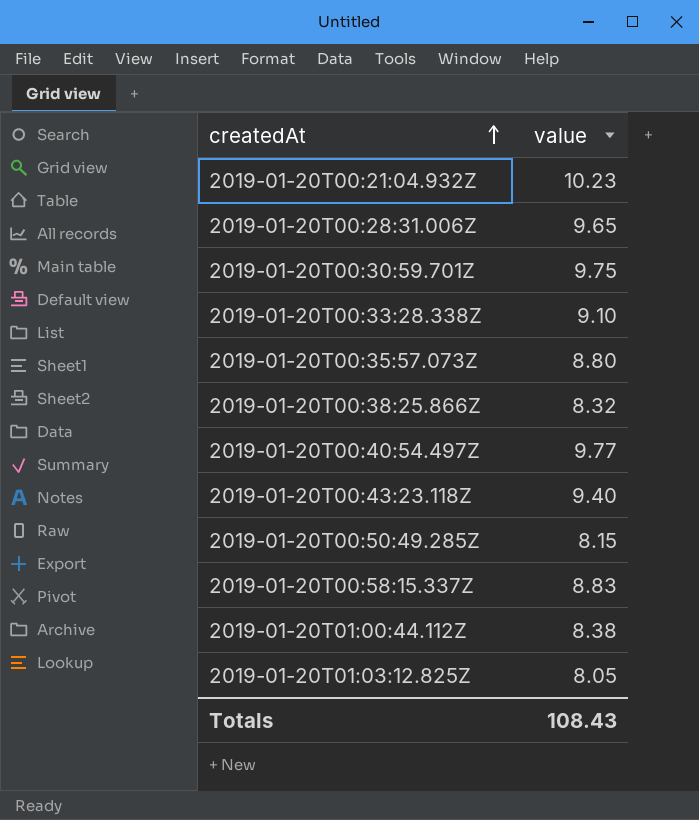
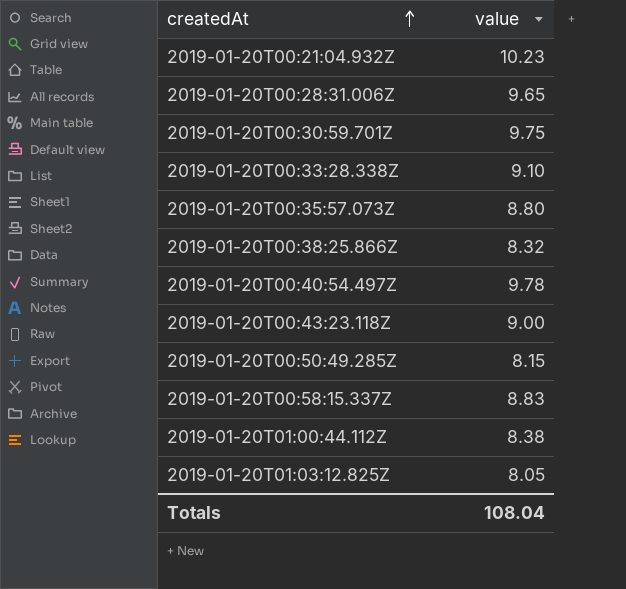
2019-01-20T00:40:54.497Z | value: 9.77 -> 9.78
2019-01-20T00:43:23.118Z | value: 9.40 -> 9.00
Totals | value: 108.43 -> 108.04

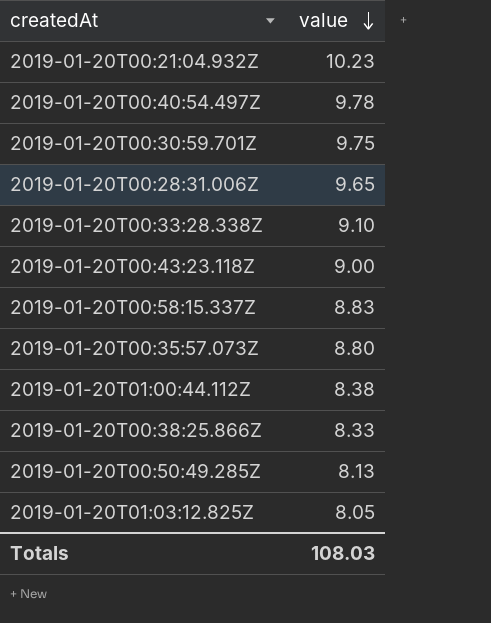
row order: createdAt ascending -> value descending
2019-01-20T00:38:25.866Z | value: 8.32 -> 8.33
2019-01-20T00:50:49.285Z | value: 8.15 -> 8.13
Totals | value: 108.04 -> 108.03

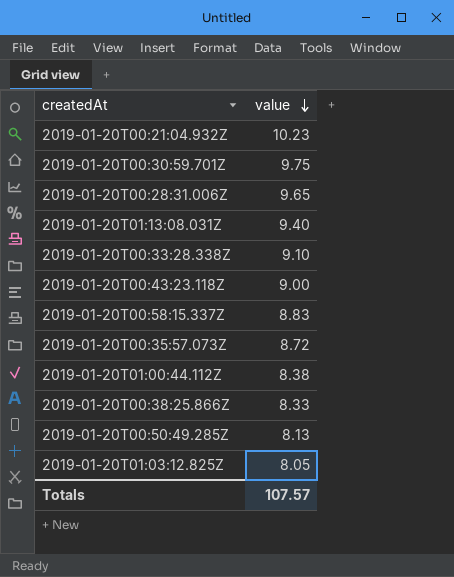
row 2019-01-20T00:40:54.497Z: 9.78 -> none
row 2019-01-20T01:13:08.031Z: none -> 9.40
2019-01-20T00:35:57.073Z | value: 8.80 -> 8.72
Totals | value: 108.03 -> 107.57

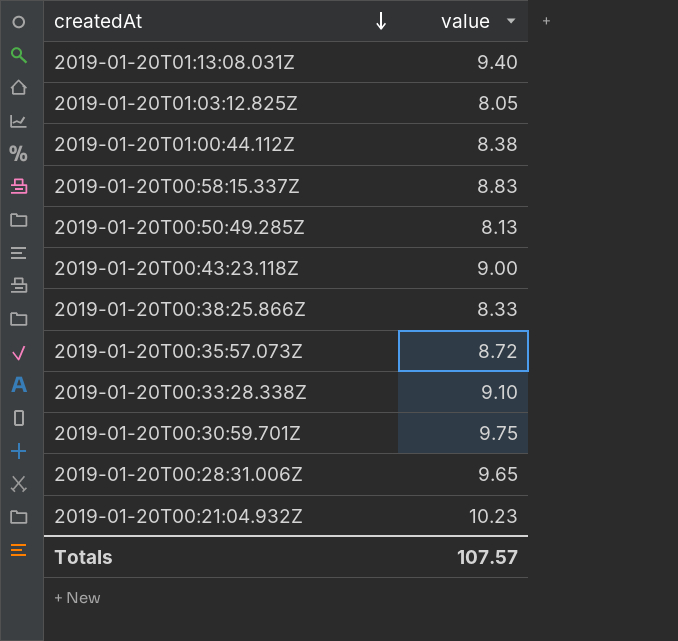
row order: value descending -> createdAt descending

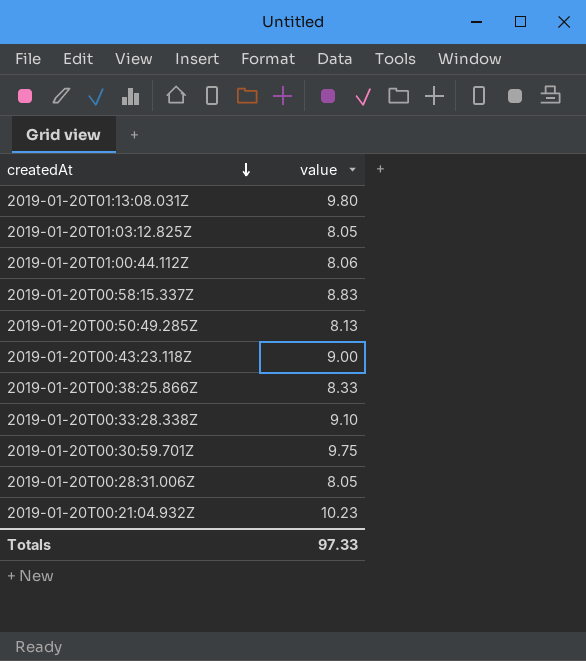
row 2019-01-20T00:35:57.073Z: 8.72 -> none
2019-01-20T01:13:08.031Z | value: 9.40 -> 9.80
2019-01-20T01:00:44.112Z | value: 8.38 -> 8.06
2019-01-20T00:28:31.006Z | value: 9.65 -> 8.05
Totals | value: 107.57 -> 97.33

